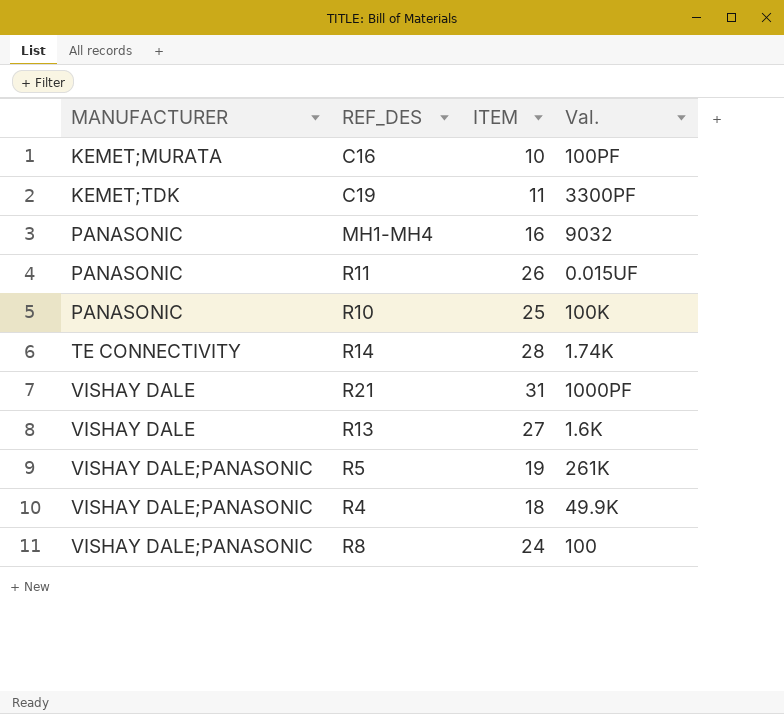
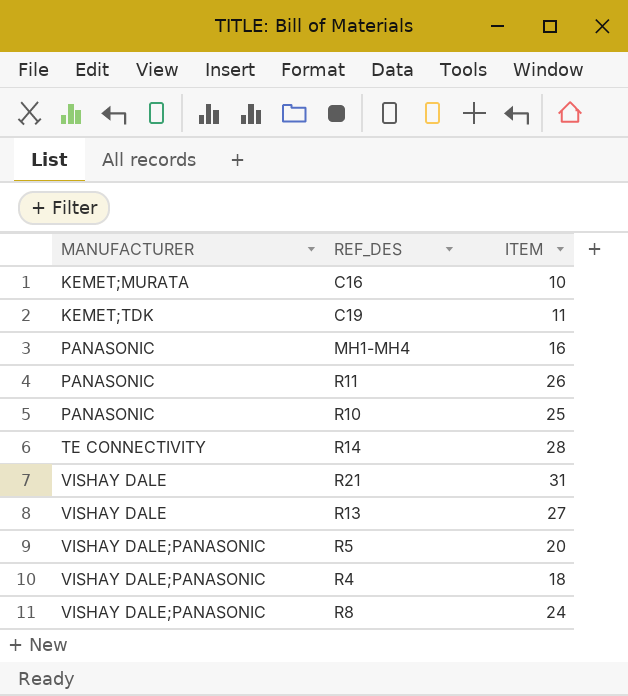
column Val. | position: 4 -> none
R5 | ITEM: 19 -> 20

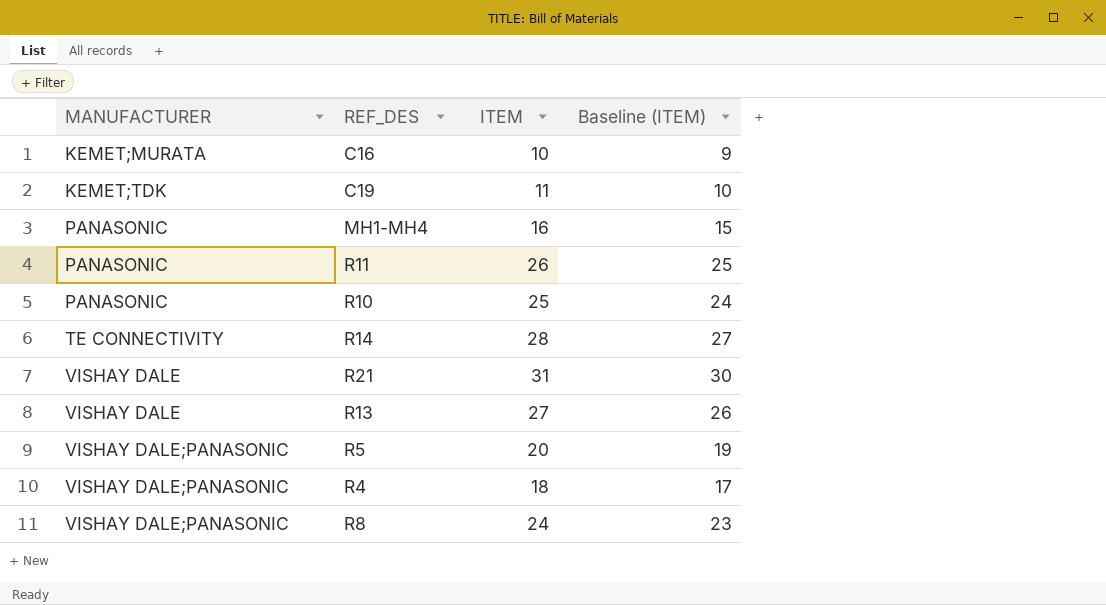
column Baseline (ITEM) | formula: none -> [ITEM] - 1

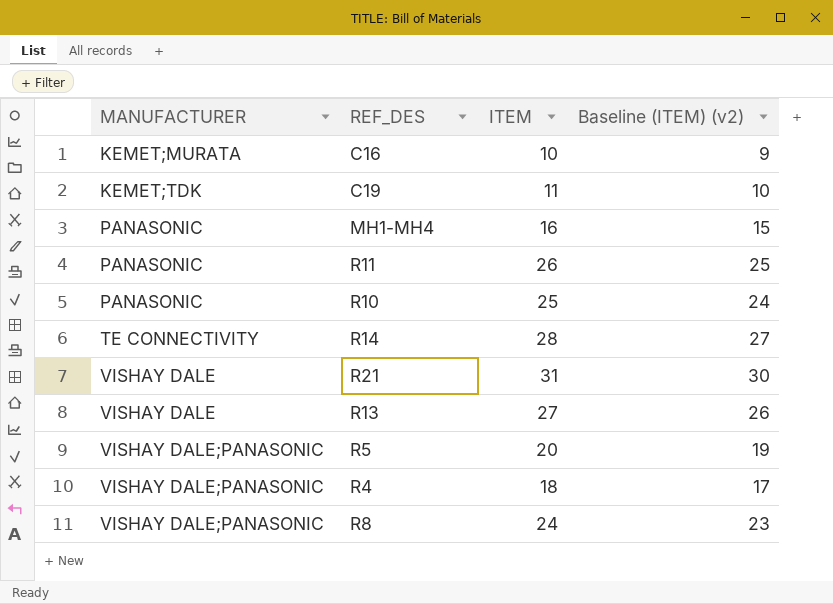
column name: Baseline (ITEM) -> Baseline (ITEM) (v2)

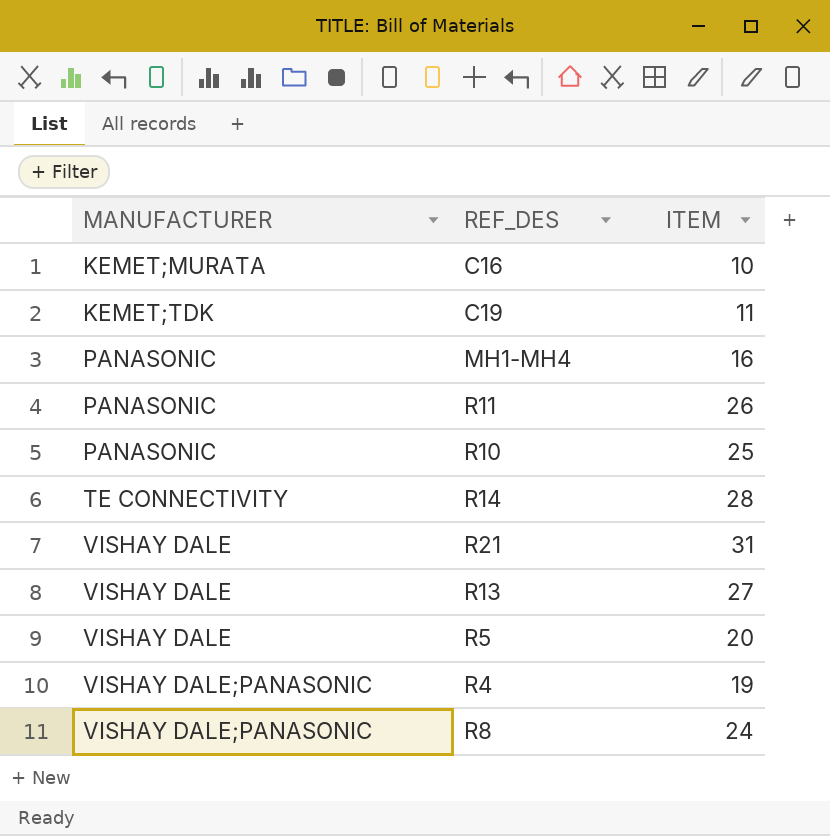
column Baseline (ITEM) (v2) | formula: [ITEM] - 1 -> none
R5 | MANUFACTURER: VISHAY DALE;PANASONIC -> VISHAY DALE
R4 | ITEM: 18 -> 19

